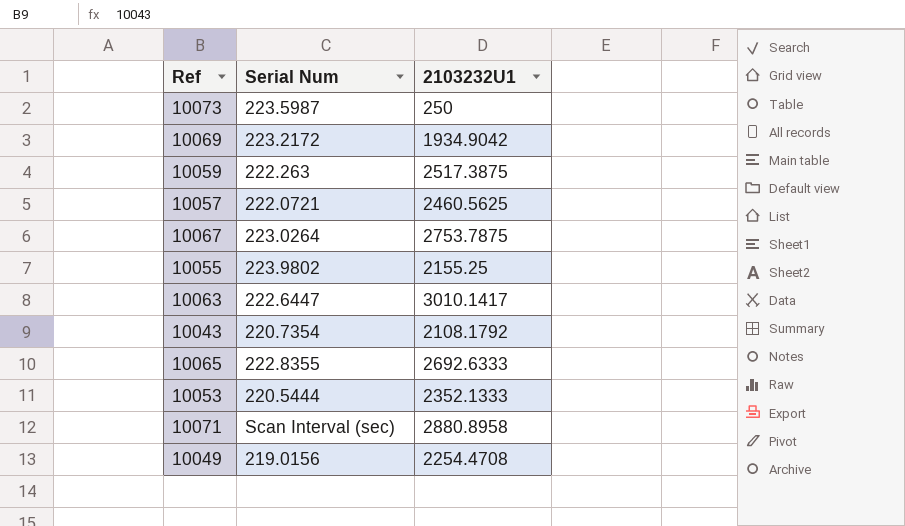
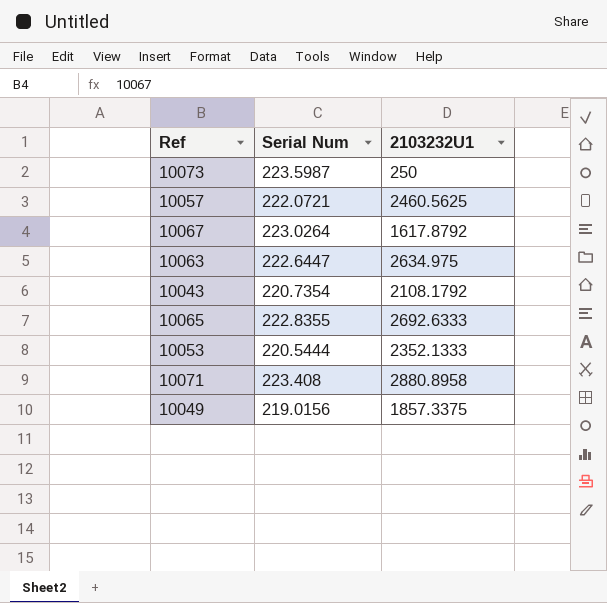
row 10069: 223.2172 | 1934.9042 -> none
row 10059: 222.263 | 2517.3875 -> none
row 10055: 223.9802 | 2155.25 -> none
10067 | 2103232U1: 2753.7875 -> 1617.8792
10063 | 2103232U1: 3010.1417 -> 2634.975
10071 | Serial Num: Scan Interval (sec) -> 223.408
10049 | 2103232U1: 2254.4708 -> 1857.3375

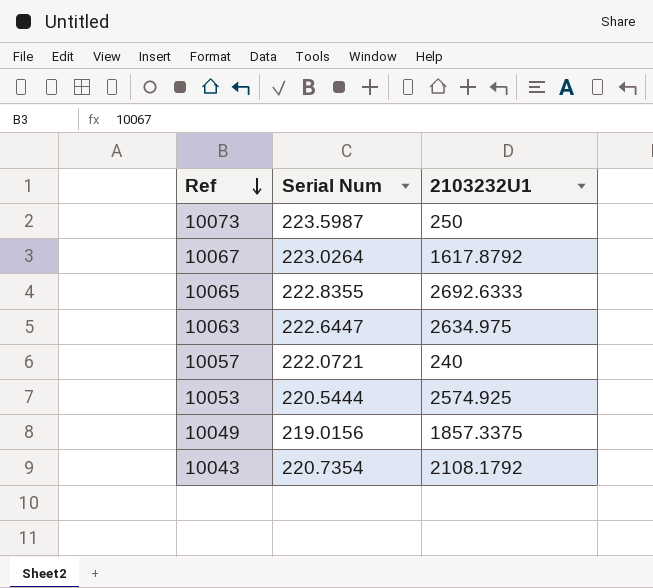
row order: none -> Ref descending
row 10071: 223.408 | 2880.8958 -> none
10057 | 2103232U1: 2460.5625 -> 240
10053 | 2103232U1: 2352.1333 -> 2574.925

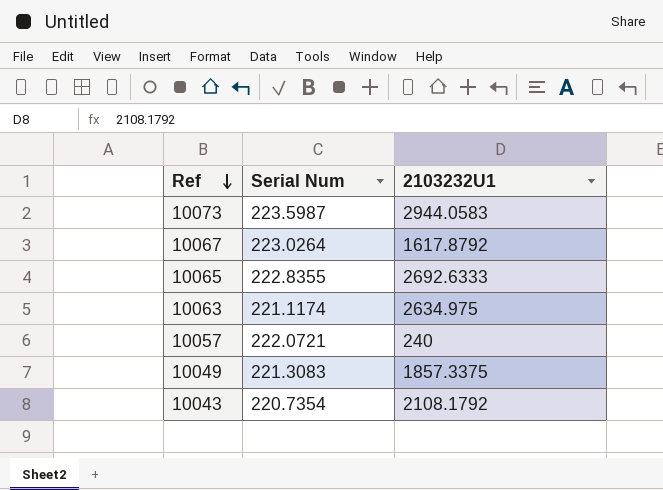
row 10053: 220.5444 | 2574.925 -> none
10073 | 2103232U1: 250 -> 2944.0583
10063 | Serial Num: 222.6447 -> 221.1174
10049 | Serial Num: 219.0156 -> 221.3083

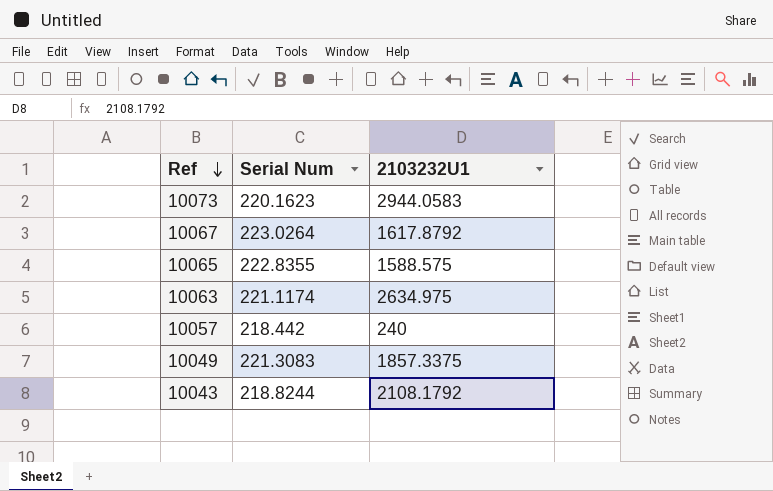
10073 | Serial Num: 223.5987 -> 220.1623
10065 | 2103232U1: 2692.6333 -> 1588.575
10057 | Serial Num: 222.0721 -> 218.442
10043 | Serial Num: 220.7354 -> 218.8244

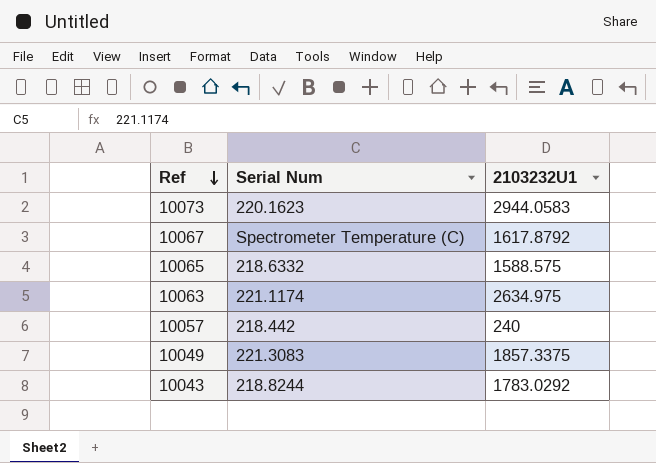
10067 | Serial Num: 223.0264 -> Spectrometer Temperature (C)
10065 | Serial Num: 222.8355 -> 218.6332
10043 | 2103232U1: 2108.1792 -> 1783.0292

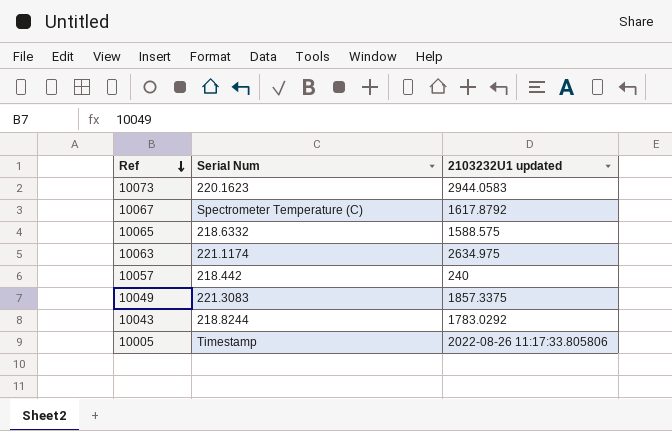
column name: 2103232U1 -> 2103232U1 updated
row 10005: none -> Timestamp | 2022-08-26 11:17:33.805806

